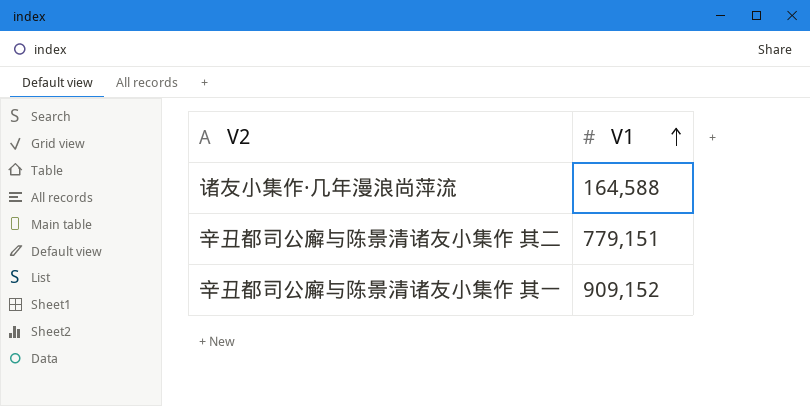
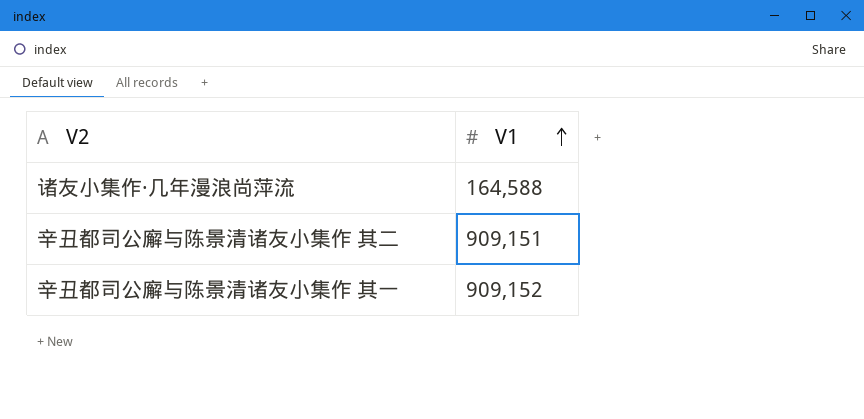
辛丑都司公廨与陈景清诸友小集作 其二 | V1: 779,151 -> 909,151

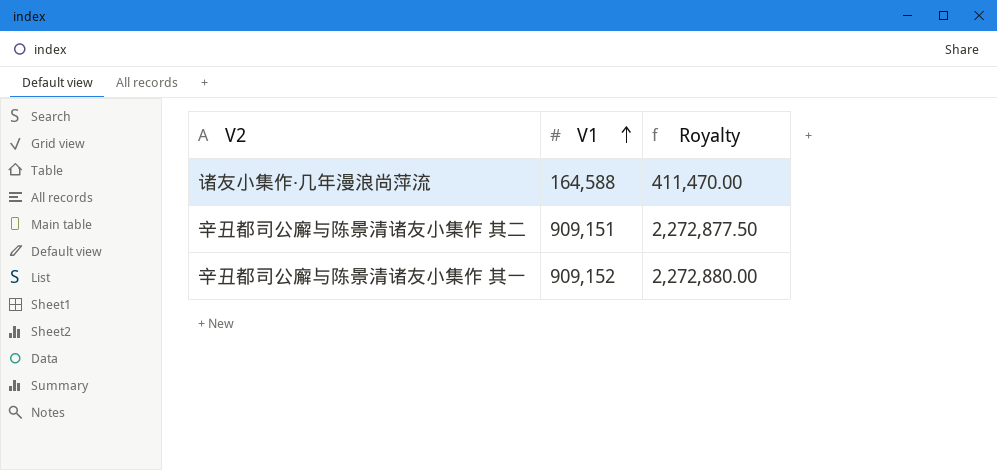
column Royalty | formula: none -> [V1] * 2.5

